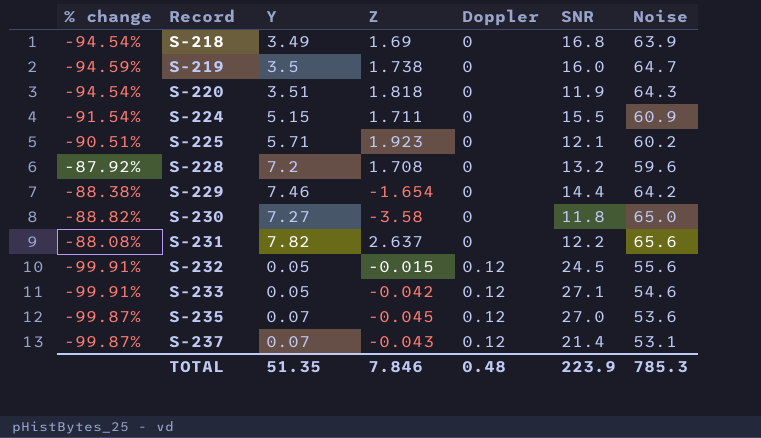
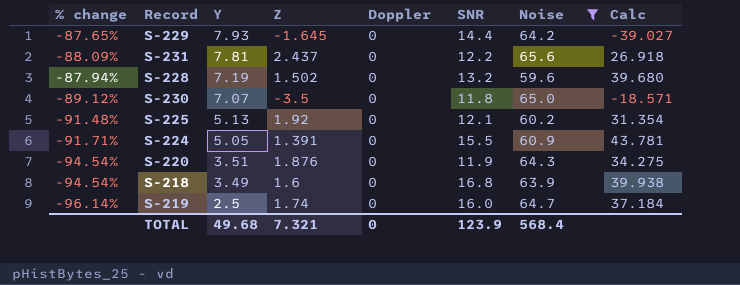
filter: none -> Noise >= 59.6
row order: Record ascending -> Y descending
column Calc | formula: none -> [Noise] / [Z]
S-229 | % change: -88.38% -> -87.65%
S-229 | Y: 7.46 -> 7.93
S-229 | Z: -1.654 -> -1.645
S-231 | % change: -88.08% -> -88.09%
S-231 | Y: 7.82 -> 7.81
S-231 | Z: 2.637 -> 2.437
S-228 | % change: -87.92% -> -87.94%
S-228 | Y: 7.2 -> 7.19
S-228 | Z: 1.708 -> 1.502
S-230 | % change: -88.82% -> -89.12%
S-230 | Y: 7.27 -> 7.07
S-230 | Z: -3.58 -> -3.5
S-225 | % change: -90.51% -> -91.48%
S-225 | Y: 5.71 -> 5.13
S-225 | Z: 1.923 -> 1.92
S-224 | % change: -91.54% -> -91.71%
S-224 | Y: 5.15 -> 5.05
S-224 | Z: 1.711 -> 1.391
S-220 | Z: 1.818 -> 1.876
S-218 | Z: 1.69 -> 1.6
S-219 | % change: -94.59% -> -96.14%
S-219 | Y: 3.5 -> 2.5
S-219 | Z: 1.738 -> 1.74
TOTAL | Y: 51.35 -> 49.68
TOTAL | Z: 7.846 -> 7.321
TOTAL | Doppler: 0.48 -> 0
TOTAL | SNR: 223.9 -> 123.9
TOTAL | Noise: 785.3 -> 568.4

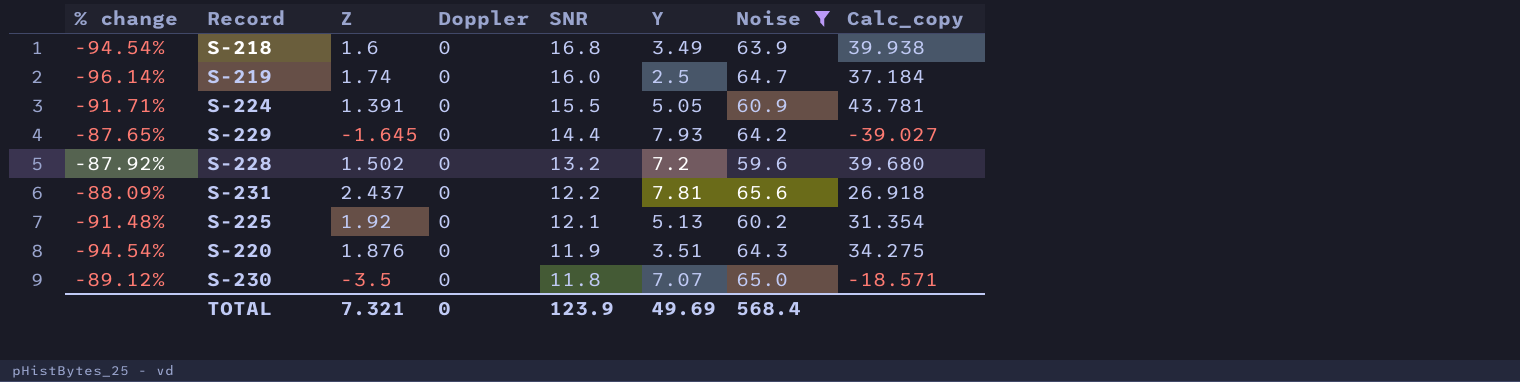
row order: Y descending -> SNR descending
column Y | position: 3 -> 6
column name: Calc -> Calc_copy
S-228 | % change: -87.94% -> -87.92%
S-228 | Y: 7.19 -> 7.2
TOTAL | Y: 49.68 -> 49.69

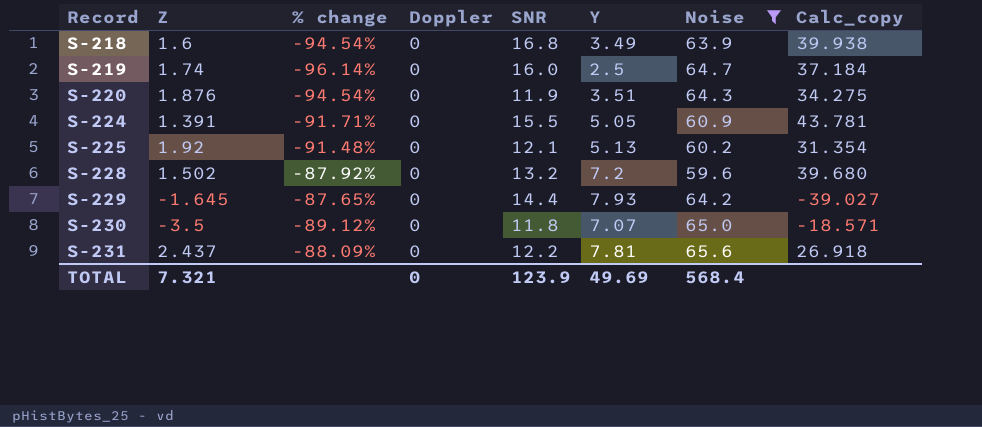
row order: SNR descending -> Record ascending
column % change | position: 1 -> 3

